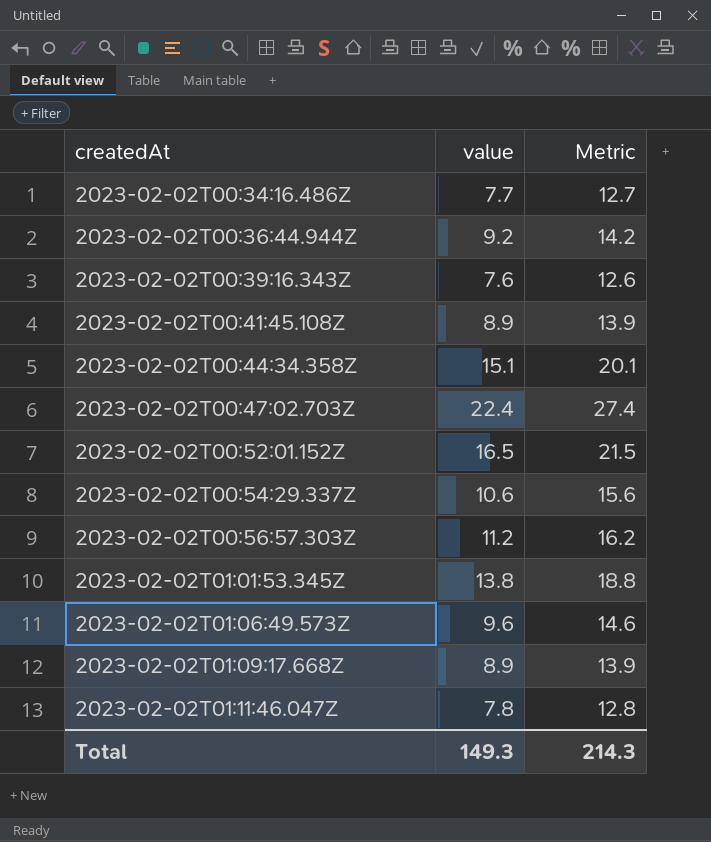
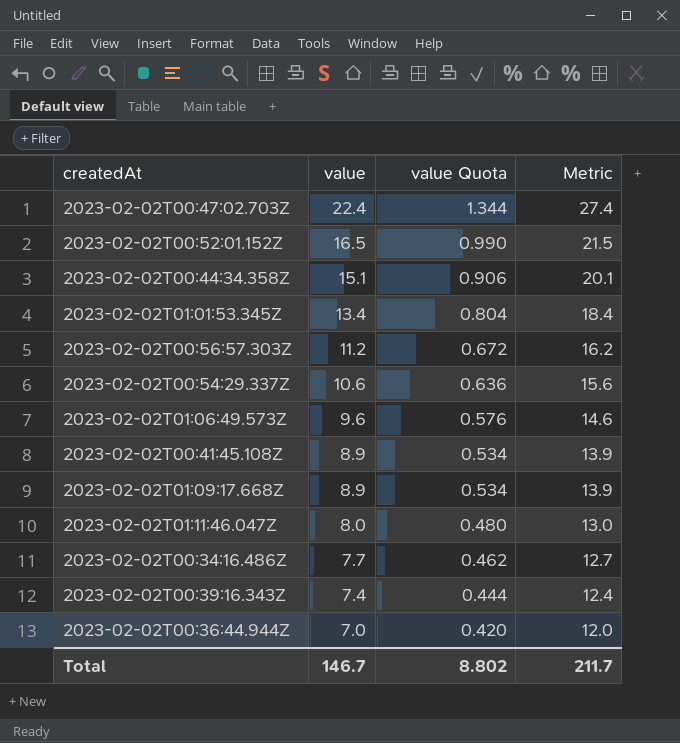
row order: createdAt ascending -> value descending
column value Quota | formula: none -> [value] * 0.06
2023-02-02T01:01:53.345Z | value: 13.8 -> 13.4
2023-02-02T01:01:53.345Z | Metric: 18.8 -> 18.4
2023-02-02T01:11:46.047Z | value: 7.8 -> 8.0
2023-02-02T01:11:46.047Z | Metric: 12.8 -> 13.0
2023-02-02T00:39:16.343Z | value: 7.6 -> 7.4
2023-02-02T00:39:16.343Z | Metric: 12.6 -> 12.4
2023-02-02T00:36:44.944Z | value: 9.2 -> 7.0
2023-02-02T00:36:44.944Z | Metric: 14.2 -> 12.0
Total | value: 149.3 -> 146.7
Total | Metric: 214.3 -> 211.7

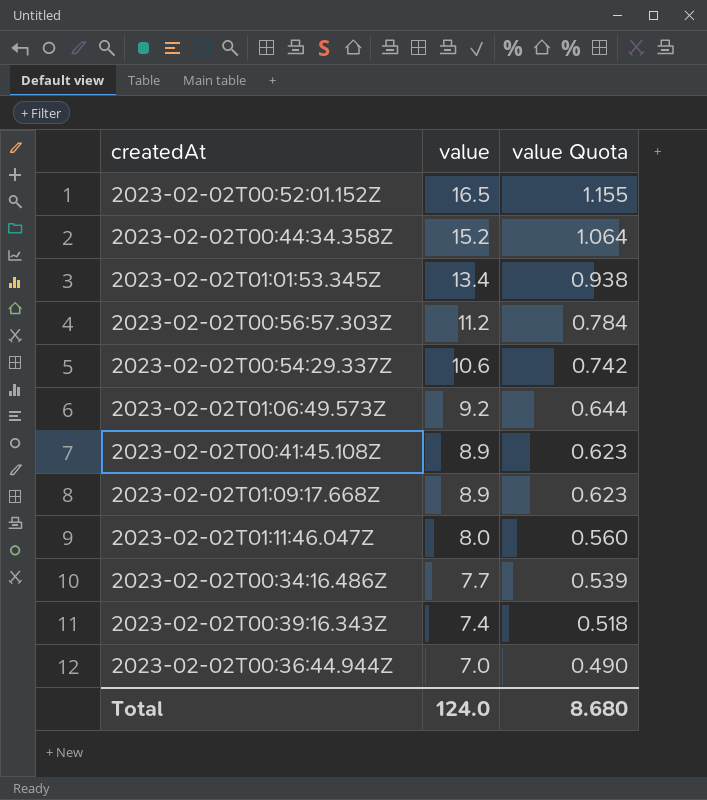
column Metric | formula: [value] + 5 -> none
column value Quota | formula: [value] * 0.06 -> [value] * 0.07
row 2023-02-02T00:47:02.703Z: 22.4 | 1.344 | 27.4 -> none
2023-02-02T00:44:34.358Z | value: 15.1 -> 15.2
2023-02-02T01:06:49.573Z | value: 9.6 -> 9.2
Total | value: 146.7 -> 124.0
Total | value Quota: 8.802 -> 8.680

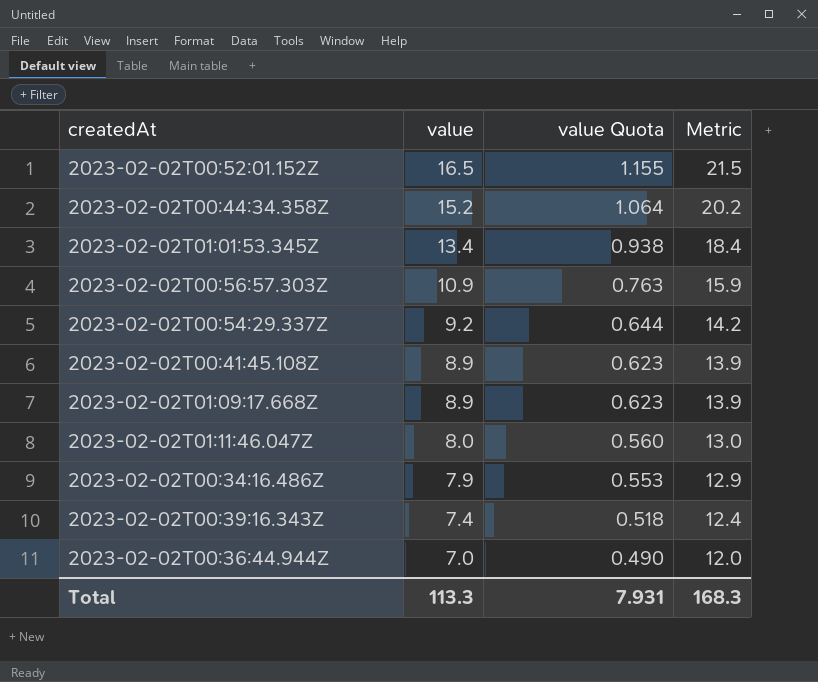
column Metric | formula: none -> [value] + 5
row 2023-02-02T01:06:49.573Z: 9.2 | 0.644 -> none
2023-02-02T00:56:57.303Z | value: 11.2 -> 10.9
2023-02-02T00:56:57.303Z | value Quota: 0.784 -> 0.763
2023-02-02T00:54:29.337Z | value: 10.6 -> 9.2
2023-02-02T00:54:29.337Z | value Quota: 0.742 -> 0.644
2023-02-02T00:34:16.486Z | value: 7.7 -> 7.9
2023-02-02T00:34:16.486Z | value Quota: 0.539 -> 0.553
Total | value: 124.0 -> 113.3
Total | value Quota: 8.680 -> 7.931

